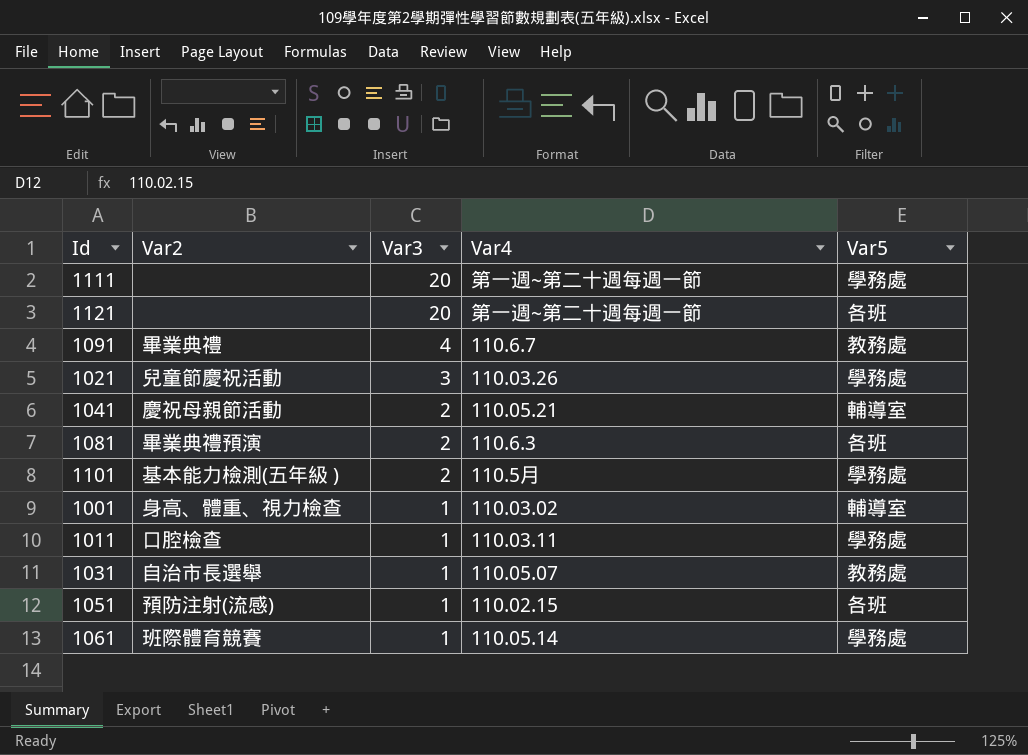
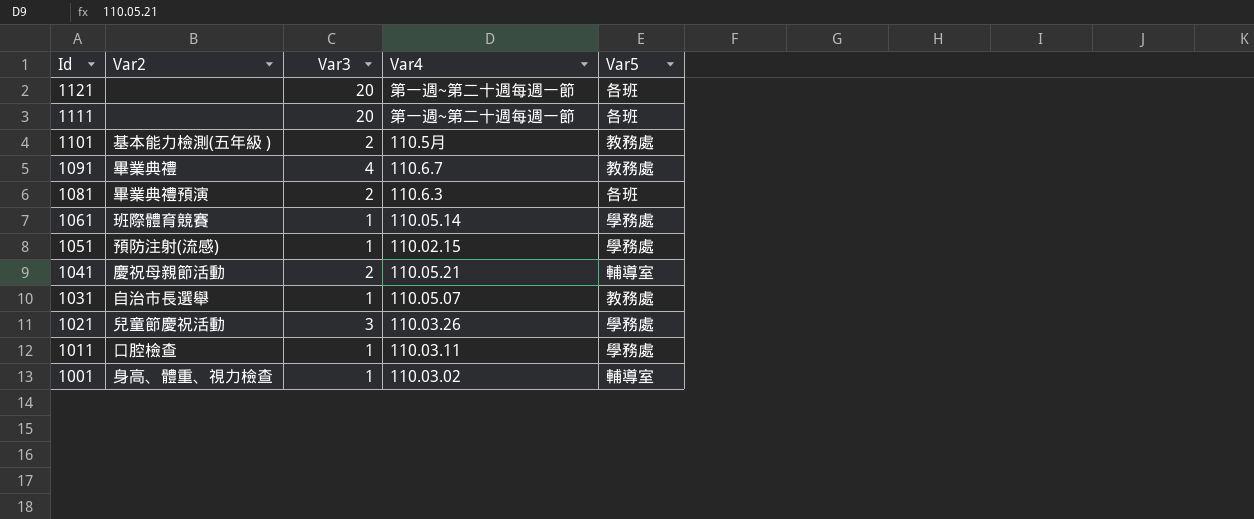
row order: Var3 descending -> Id descending
1111 | Var5: 學務處 -> 各班
1101 | Var5: 學務處 -> 教務處
1051 | Var5: 各班 -> 學務處

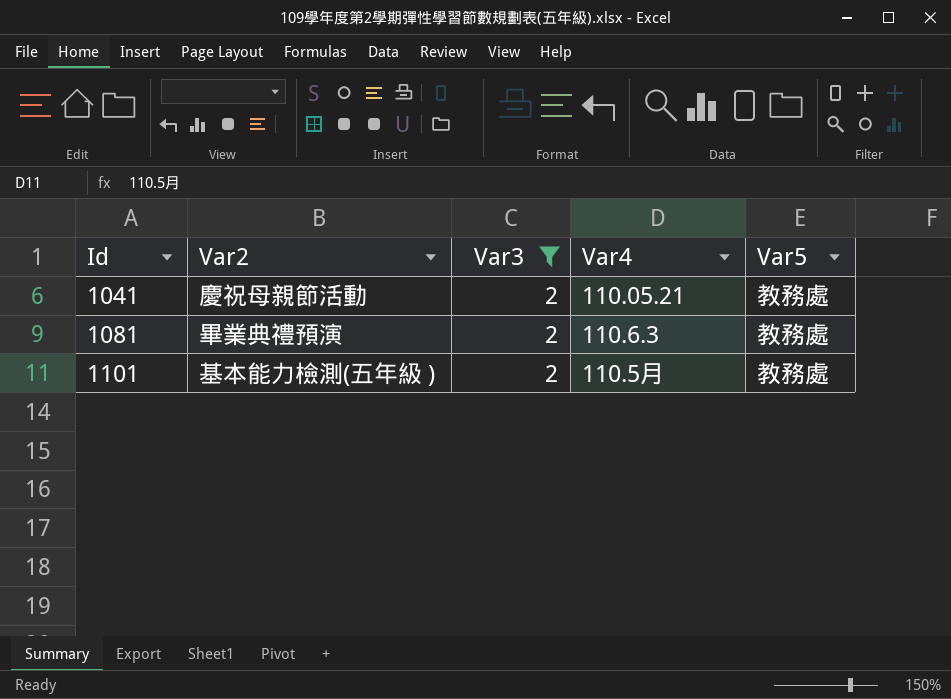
filter: none -> Var3 = 2
row order: Id descending -> Id ascending
1041 | Var5: 輔導室 -> 教務處
1081 | Var5: 各班 -> 教務處

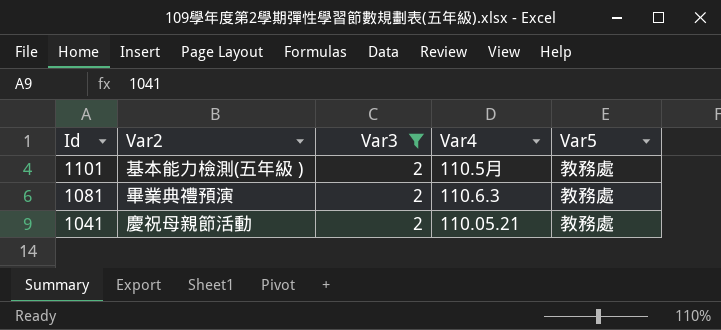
row order: Id ascending -> Id descending

